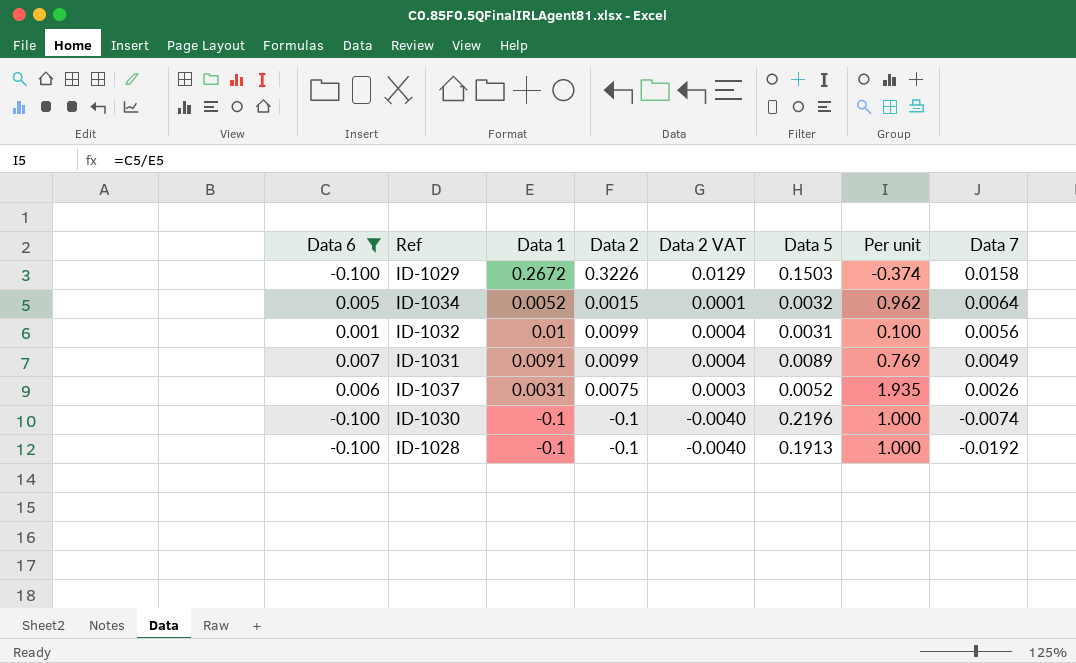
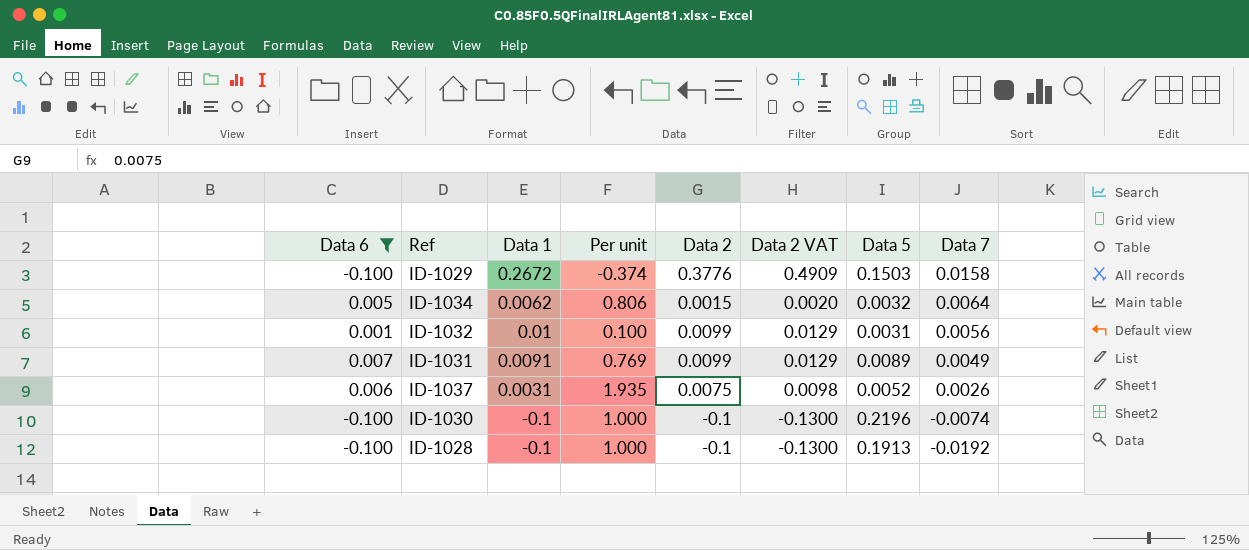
column Per unit | position: 7 -> 4
column Data 2 VAT | formula: [Data 2] * 0.04 -> [Data 2] * 1.3
ID-1029 | Data 2: 0.3226 -> 0.3776
ID-1034 | Data 1: 0.0052 -> 0.0062
ID-1034 | Per unit: 0.962 -> 0.806

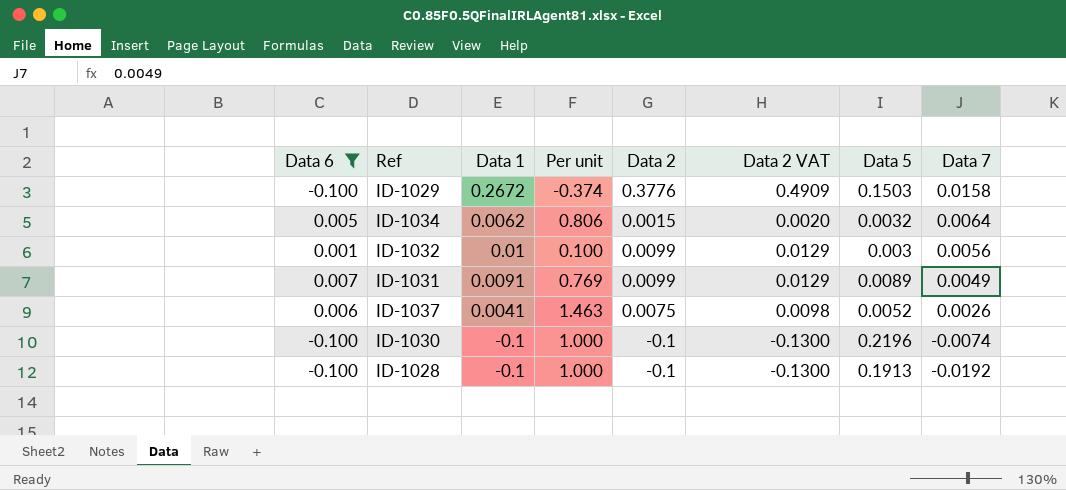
ID-1032 | Data 5: 0.0031 -> 0.003
ID-1037 | Data 1: 0.0031 -> 0.0041
ID-1037 | Per unit: 1.935 -> 1.463

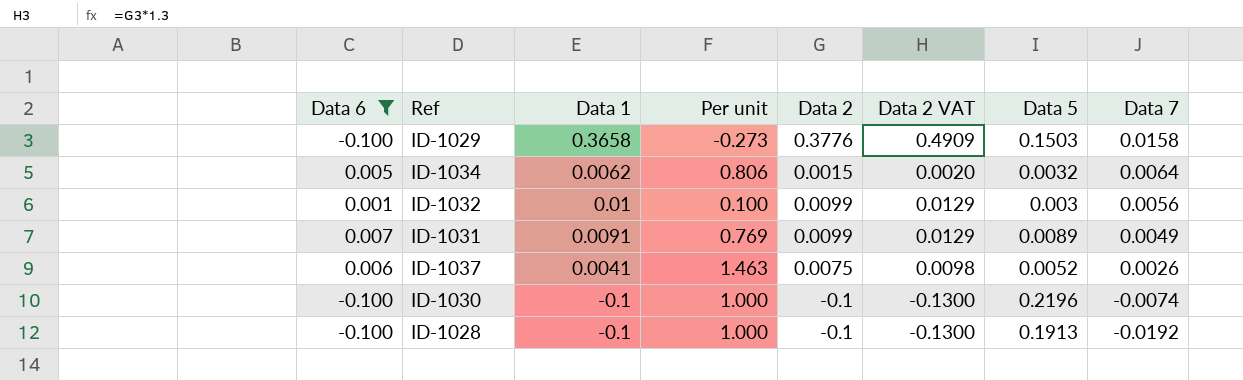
ID-1029 | Data 1: 0.2672 -> 0.3658
ID-1029 | Per unit: -0.374 -> -0.273

